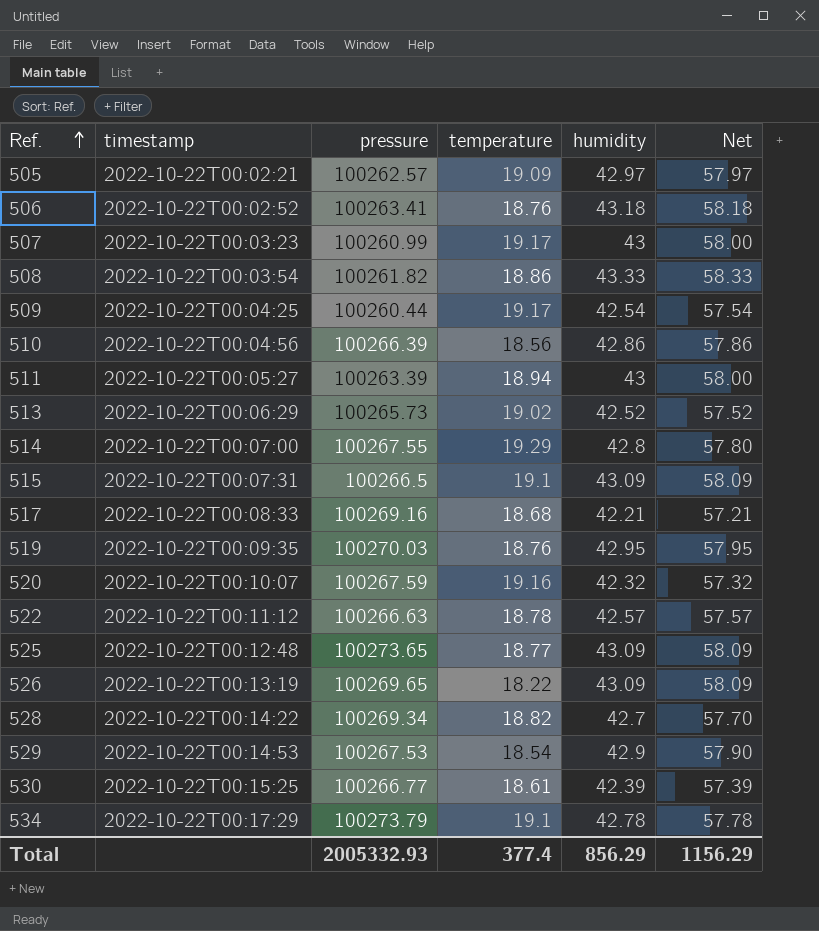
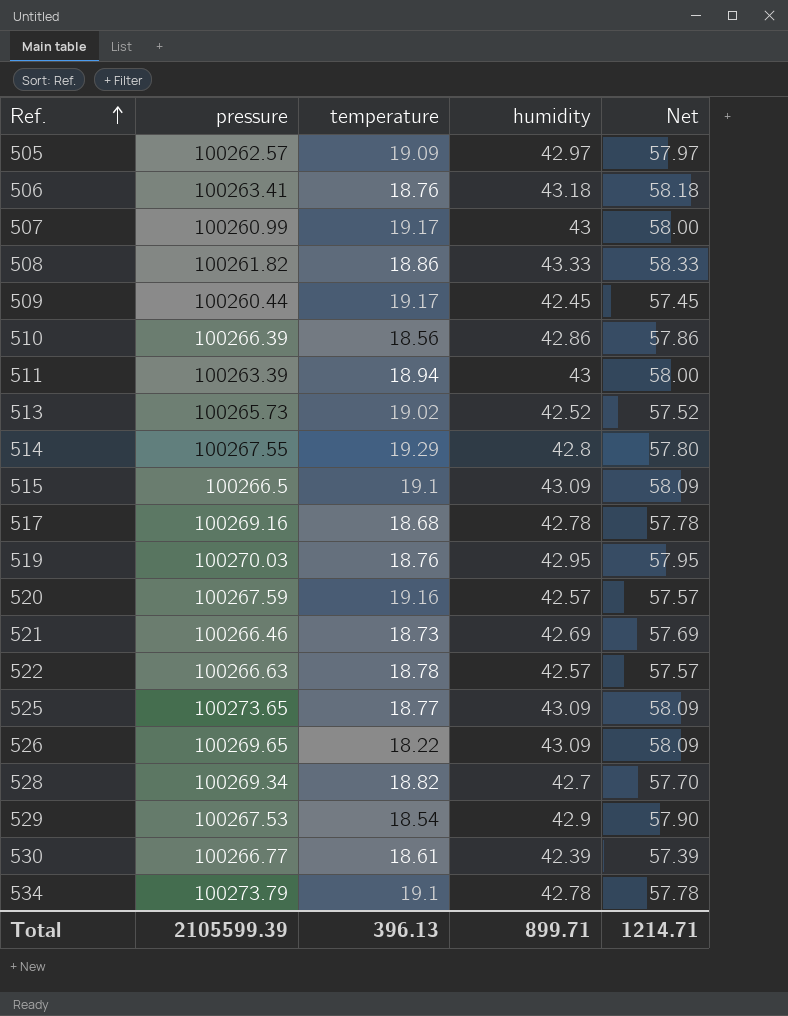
column timestamp | position: 2 -> none
509 | humidity: 42.54 -> 42.45
509 | Net: 57.54 -> 57.45
517 | humidity: 42.21 -> 42.78
517 | Net: 57.21 -> 57.78
520 | humidity: 42.32 -> 42.57
520 | Net: 57.32 -> 57.57
row 521: none -> 100266.46 | 18.73 | 42.69 | 57.69
Total | pressure: 2005332.93 -> 2105599.39
Total | temperature: 377.4 -> 396.13
Total | humidity: 856.29 -> 899.71
Total | Net: 1156.29 -> 1214.71

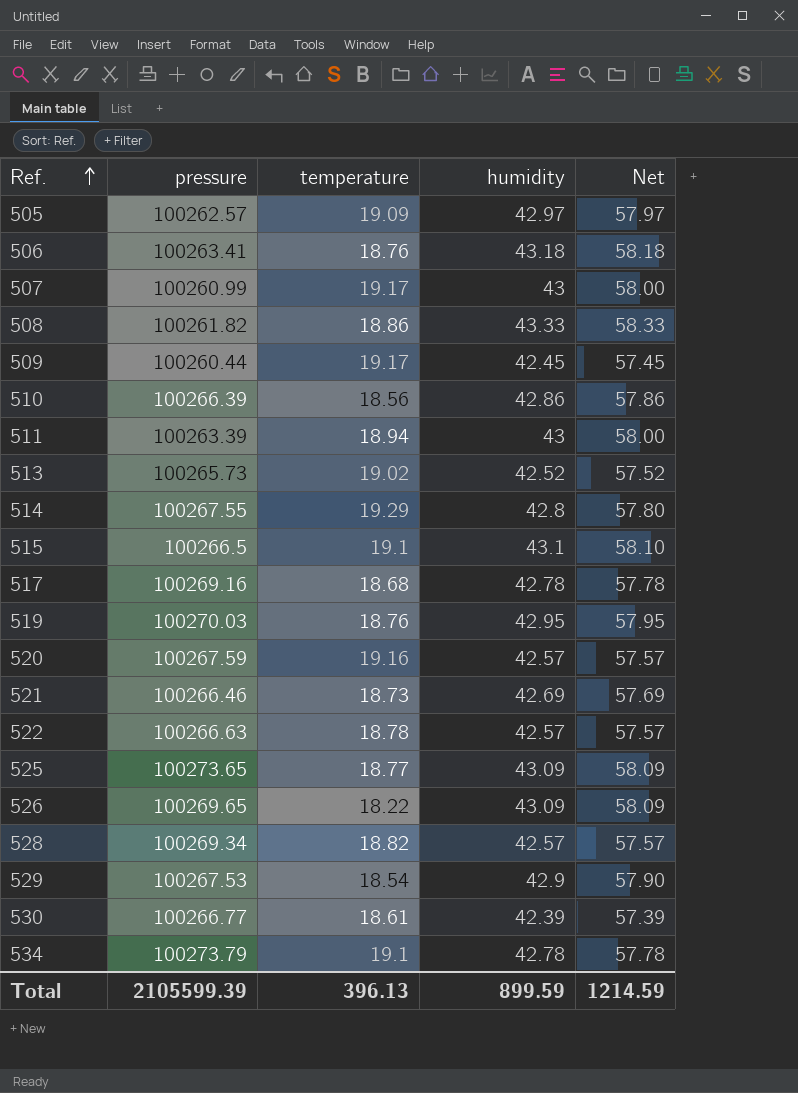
515 | humidity: 43.09 -> 43.1
515 | Net: 58.09 -> 58.10
528 | humidity: 42.7 -> 42.57
528 | Net: 57.70 -> 57.57
Total | humidity: 899.71 -> 899.59
Total | Net: 1214.71 -> 1214.59

